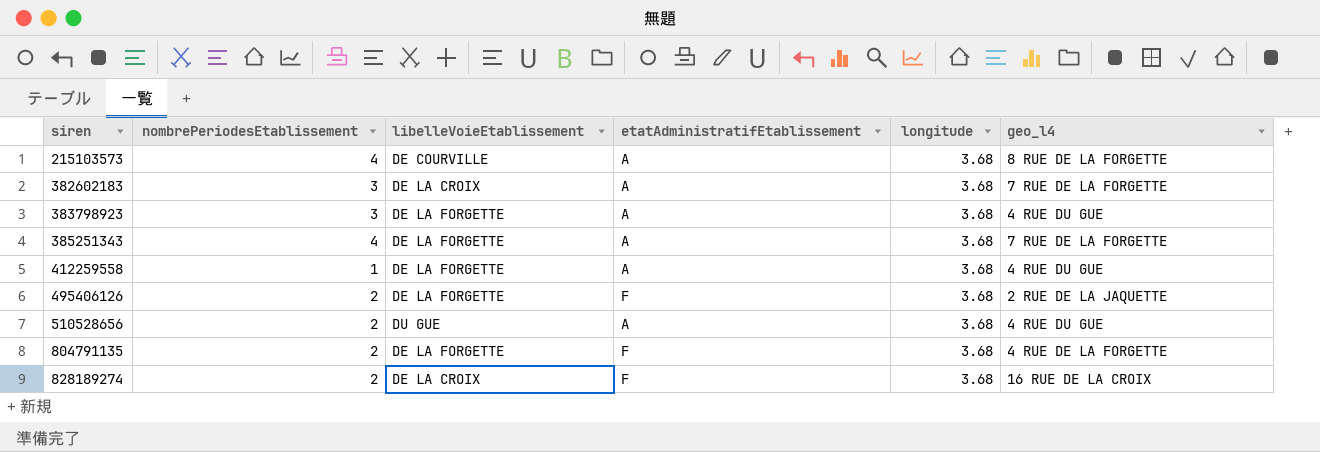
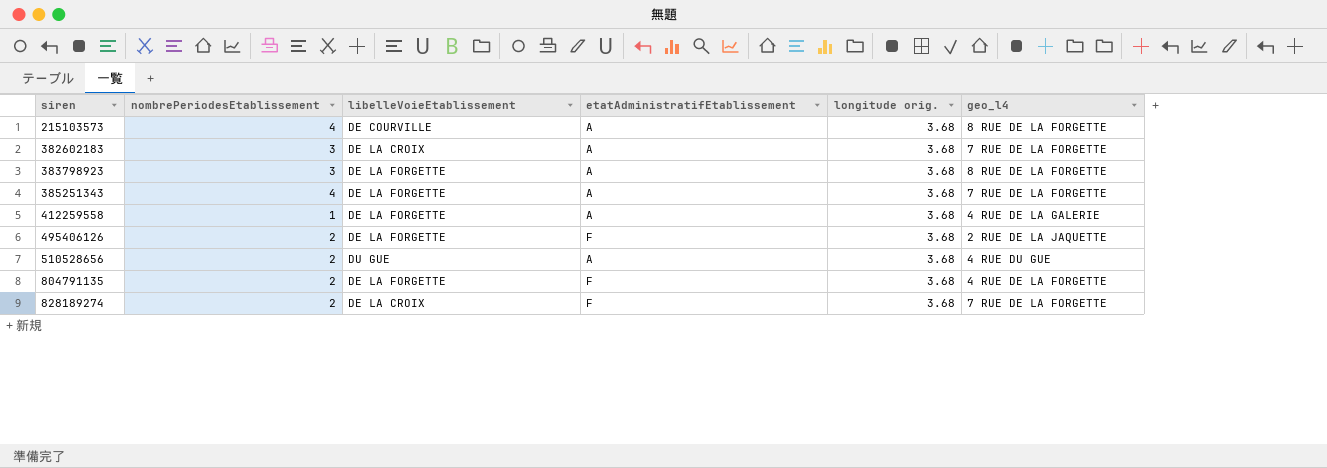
column name: longitude -> longitude orig.
383798923 | geo_l4: 4 RUE DU GUE -> 8 RUE DE LA FORGETTE
412259558 | geo_l4: 4 RUE DU GUE -> 4 RUE DE LA GALERIE
828189274 | geo_l4: 16 RUE DE LA CROIX -> 7 RUE DE LA FORGETTE

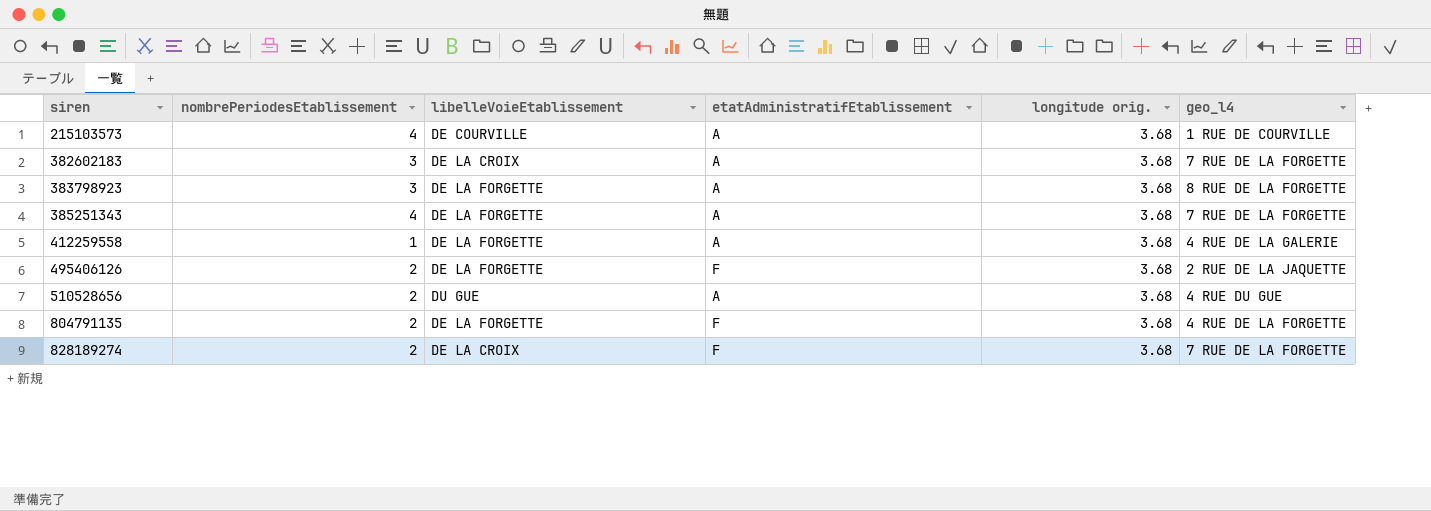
215103573 | geo_l4: 8 RUE DE LA FORGETTE -> 1 RUE DE COURVILLE

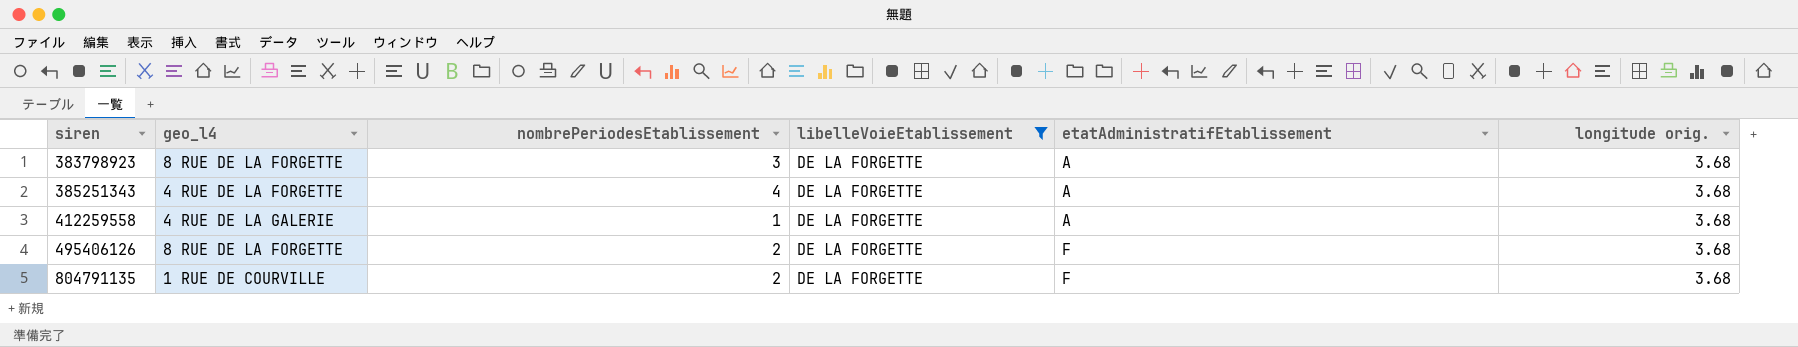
filter: none -> libelleVoieEtablissement = DE LA FORGETTE
column geo_l4 | position: 6 -> 2
385251343 | geo_l4: 7 RUE DE LA FORGETTE -> 4 RUE DE LA FORGETTE
495406126 | geo_l4: 2 RUE DE LA JAQUETTE -> 8 RUE DE LA FORGETTE
804791135 | geo_l4: 4 RUE DE LA FORGETTE -> 1 RUE DE COURVILLE

